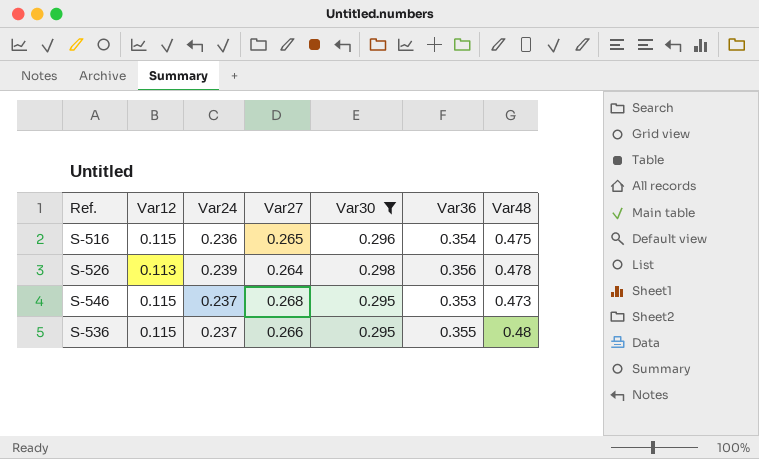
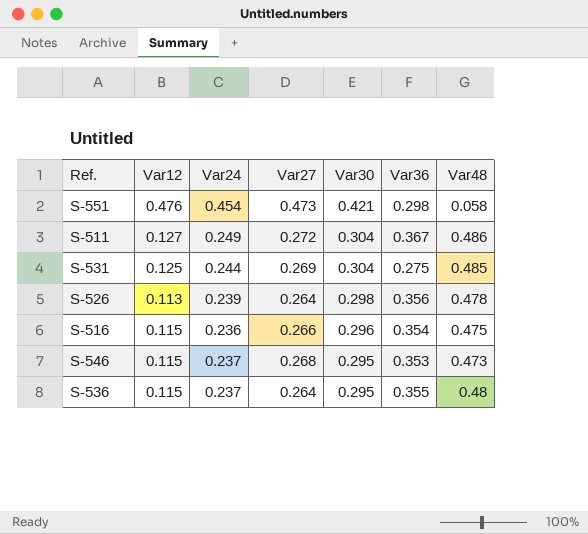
filter: Var30 <= 0.298 -> none
row order: none -> Var30 descending
S-516 | Var27: 0.265 -> 0.266
S-536 | Var27: 0.266 -> 0.264

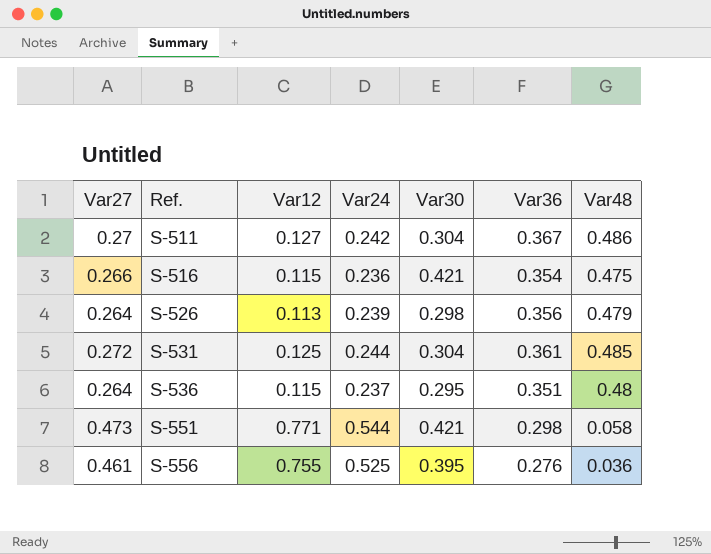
row order: Var30 descending -> Ref. ascending
column Var27 | position: 4 -> 1
row S-546: 0.115 | 0.237 | 0.268 | 0.295 | 0.353 | 0.473 -> none
S-511 | Var27: 0.272 -> 0.27
S-511 | Var24: 0.249 -> 0.242
S-516 | Var30: 0.296 -> 0.421
S-526 | Var48: 0.478 -> 0.479
S-531 | Var27: 0.269 -> 0.272
S-531 | Var36: 0.275 -> 0.361
S-536 | Var36: 0.355 -> 0.351
S-551 | Var12: 0.476 -> 0.771
S-551 | Var24: 0.454 -> 0.544
row S-556: none -> 0.461 | 0.755 | 0.525 | 0.395 | 0.276 | 0.036

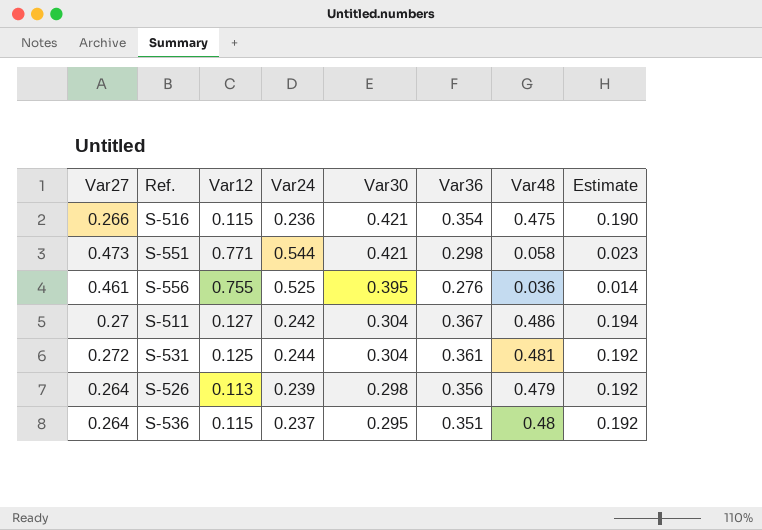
row order: Ref. ascending -> Var30 descending
column Estimate | formula: none -> [Var48] * 0.4
S-531 | Var48: 0.485 -> 0.481

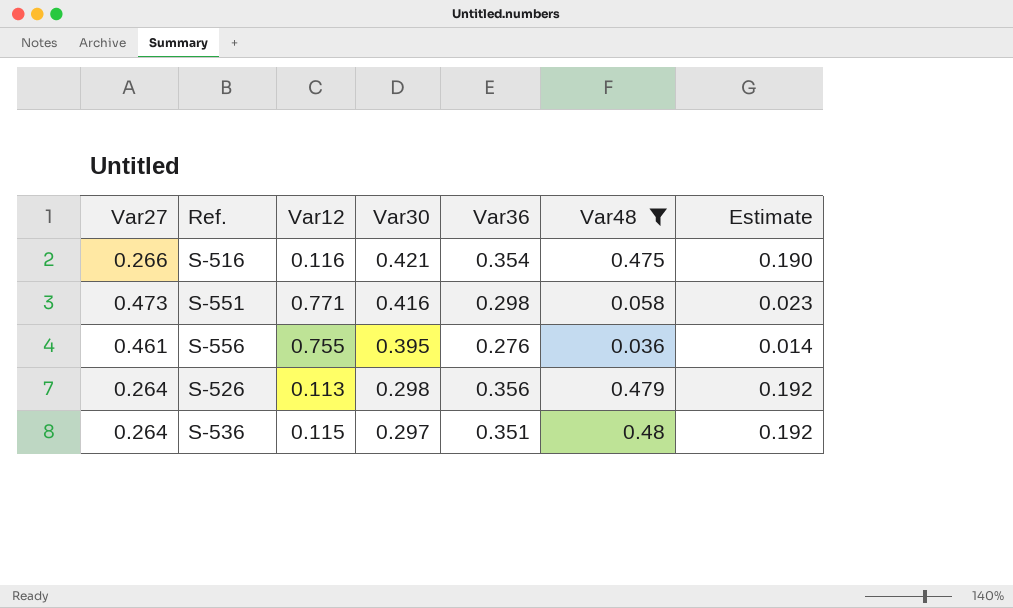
filter: none -> Var48 <= 0.48
column Var24 | position: 4 -> none
S-516 | Var12: 0.115 -> 0.116
S-551 | Var30: 0.421 -> 0.416
S-536 | Var30: 0.295 -> 0.297

